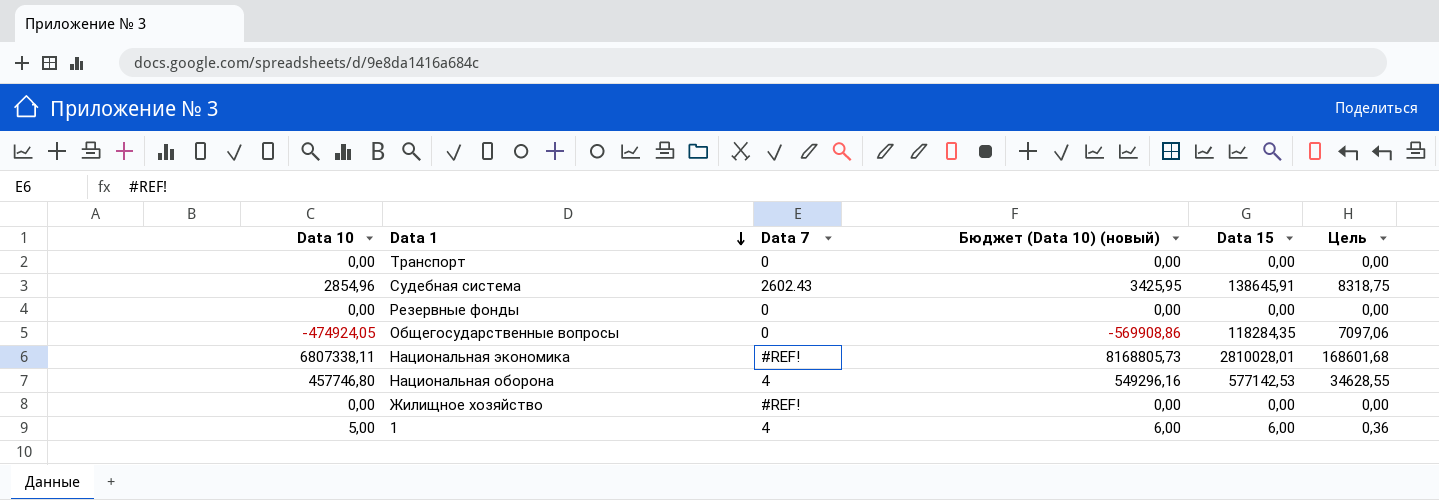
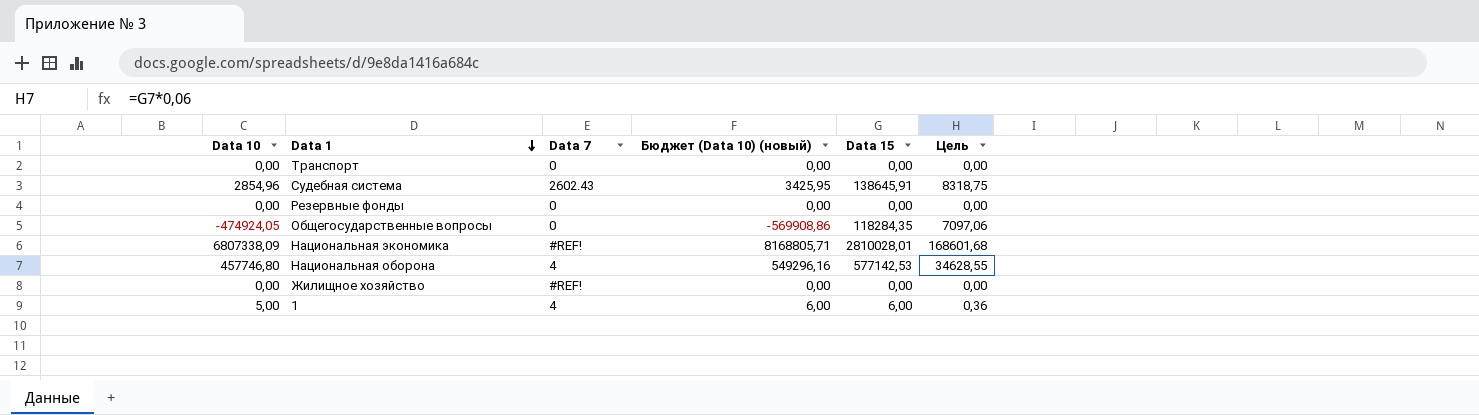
Национальная экономика | Data 10: 6807338,11 -> 6807338,09
Национальная экономика | Бюджет (Data 10) (новый): 8168805,73 -> 8168805,71

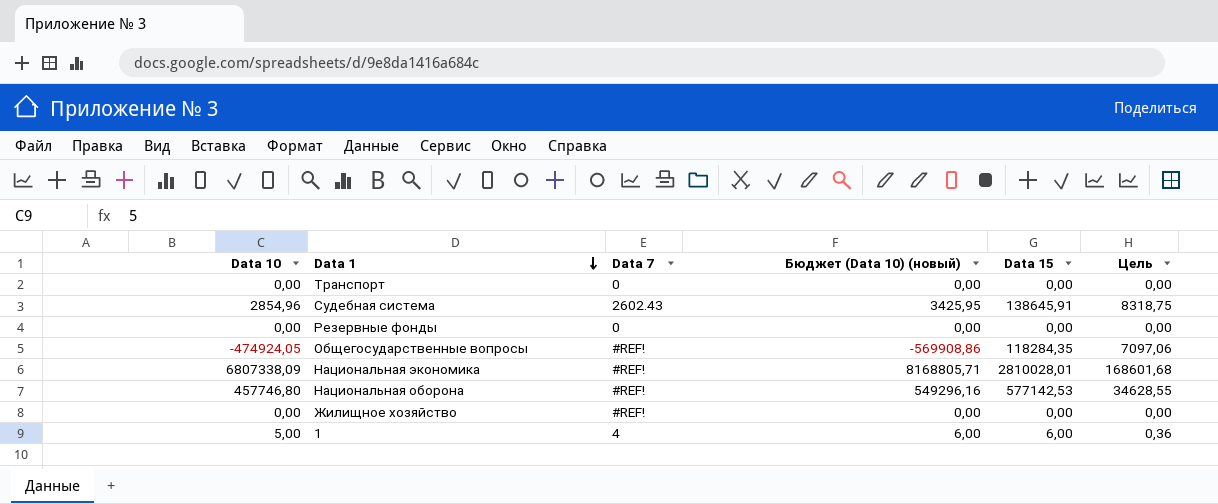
Общегосударственные вопросы | Data 7: 0 -> #REF!
Национальная оборона | Data 7: 4 -> #REF!

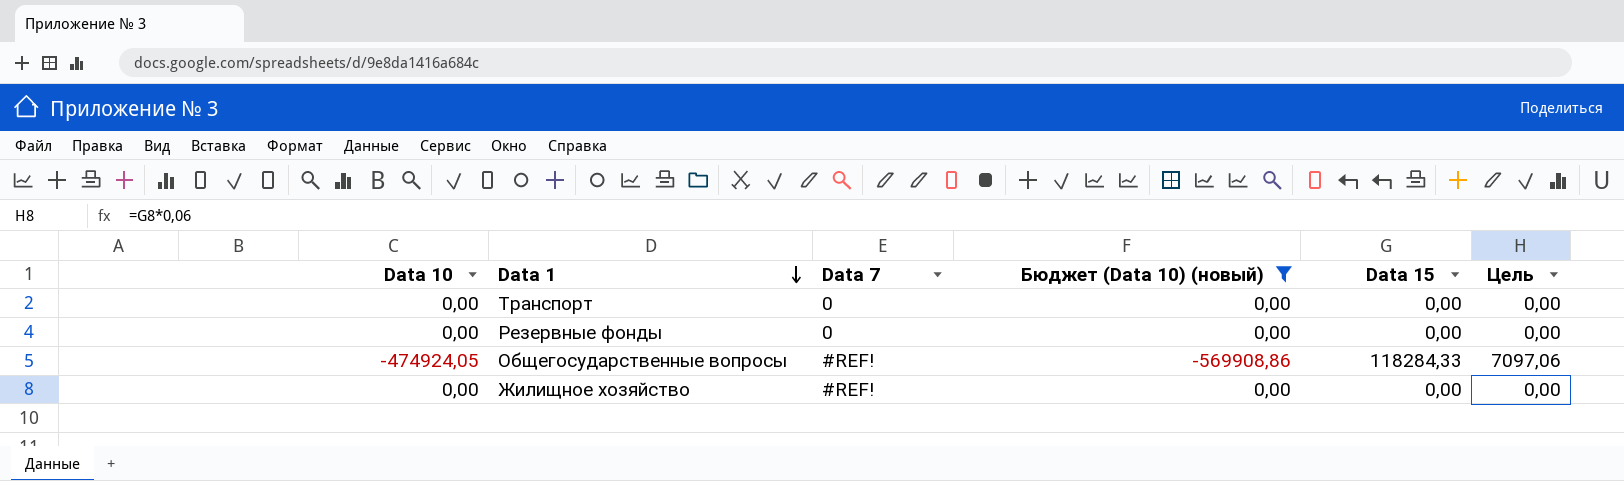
filter: none -> Бюджет (Data 10) (новый) <= 0,00
Общегосударственные вопросы | Data 15: 118284,35 -> 118284,33

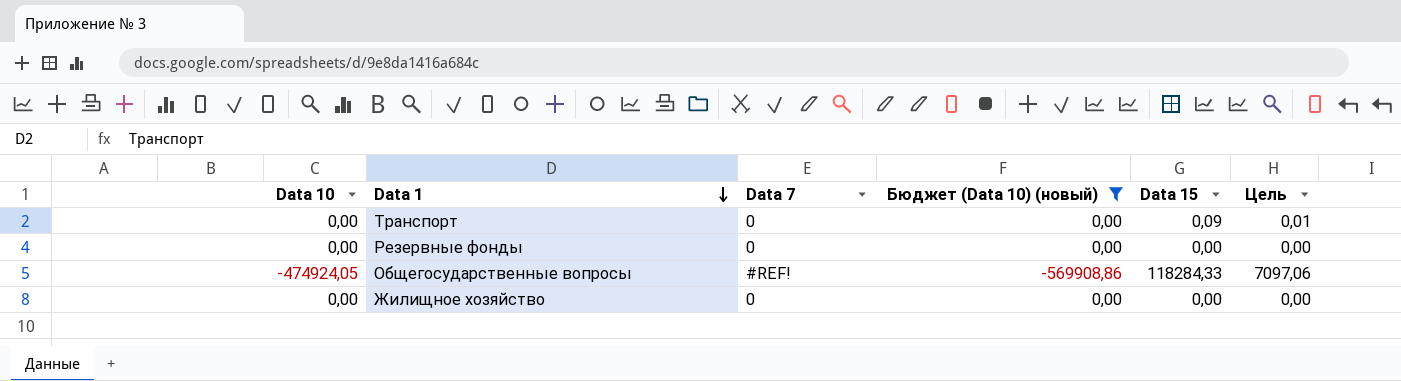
Транспорт | Data 15: 0,00 -> 0,09
Транспорт | Цель: 0,00 -> 0,01
Жилищное хозяйство | Data 7: #REF! -> 0

